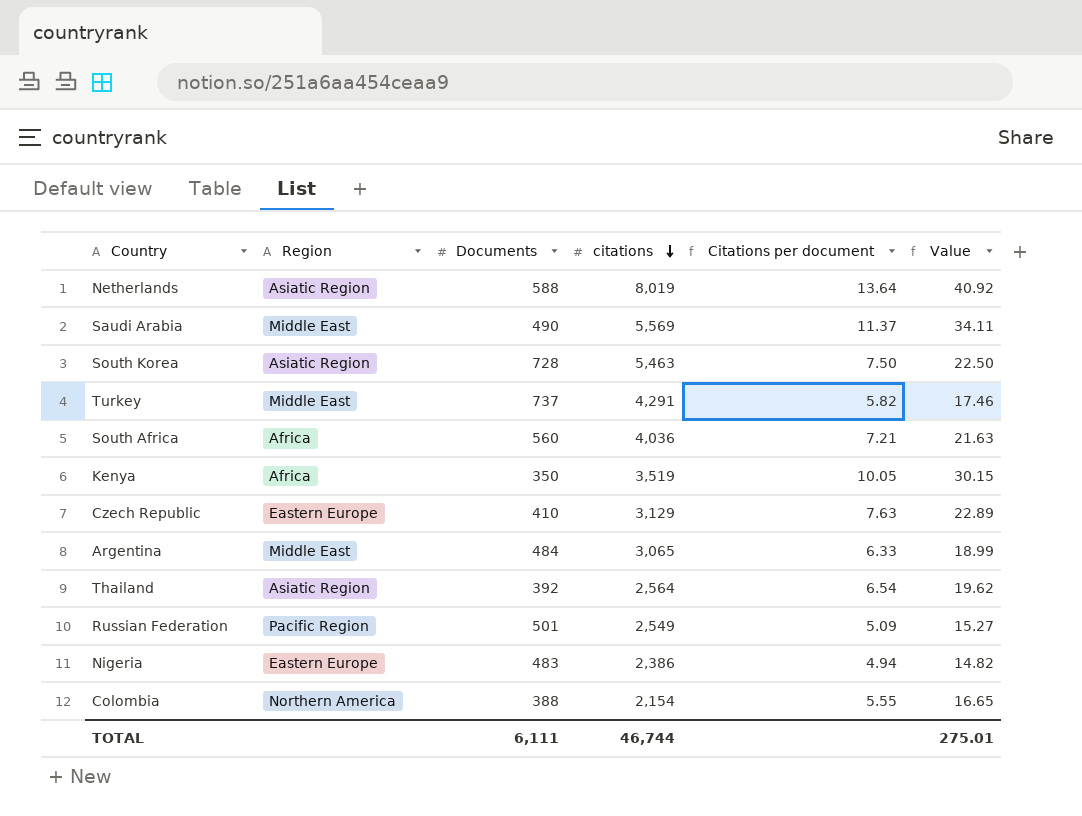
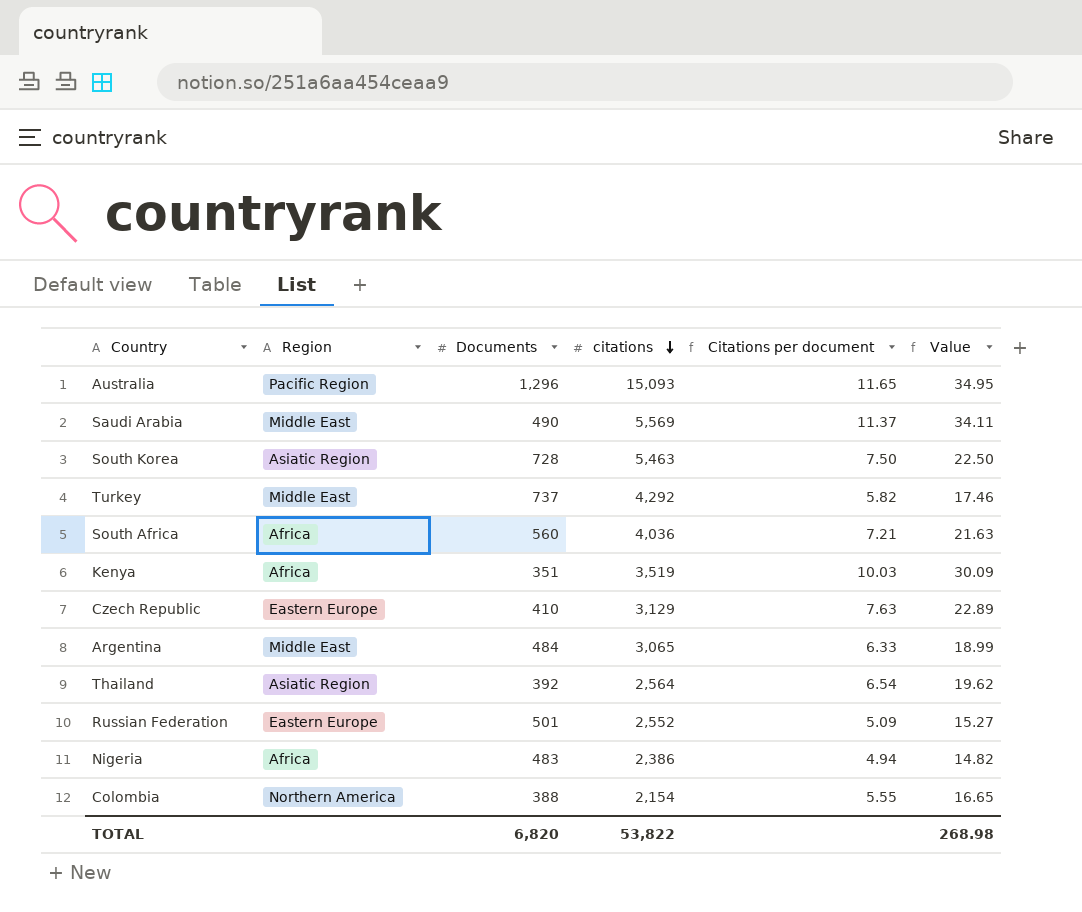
row Netherlands: Asiatic Region | 588 | 8,019 | 13.64 | 40.92 -> none
row Australia: none -> Pacific Region | 1,296 | 15,093 | 11.65 | 34.95
Turkey | citations: 4,291 -> 4,292
Kenya | Documents: 350 -> 351
Kenya | Citations per document: 10.05 -> 10.03
Kenya | Value: 30.15 -> 30.09
Russian Federation | Region: Pacific Region -> Eastern Europe
Russian Federation | citations: 2,549 -> 2,552
Nigeria | Region: Eastern Europe -> Africa
TOTAL | Documents: 6,111 -> 6,820
TOTAL | citations: 46,744 -> 53,822
TOTAL | Value: 275.01 -> 268.98

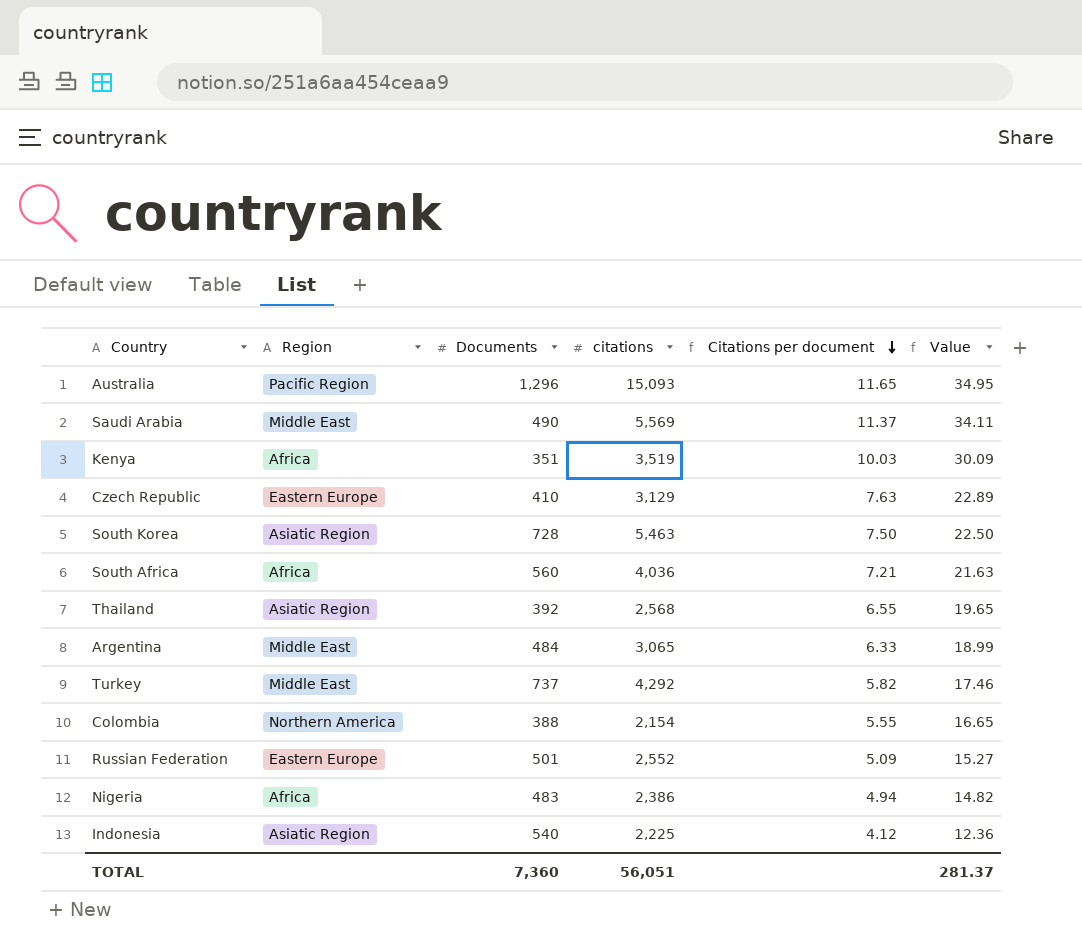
row order: citations descending -> Citations per document descending
Thailand | citations: 2,564 -> 2,568
Thailand | Citations per document: 6.54 -> 6.55
Thailand | Value: 19.62 -> 19.65
row Indonesia: none -> Asiatic Region | 540 | 2,225 | 4.12 | 12.36
TOTAL | Documents: 6,820 -> 7,360
TOTAL | citations: 53,822 -> 56,051
TOTAL | Value: 268.98 -> 281.37

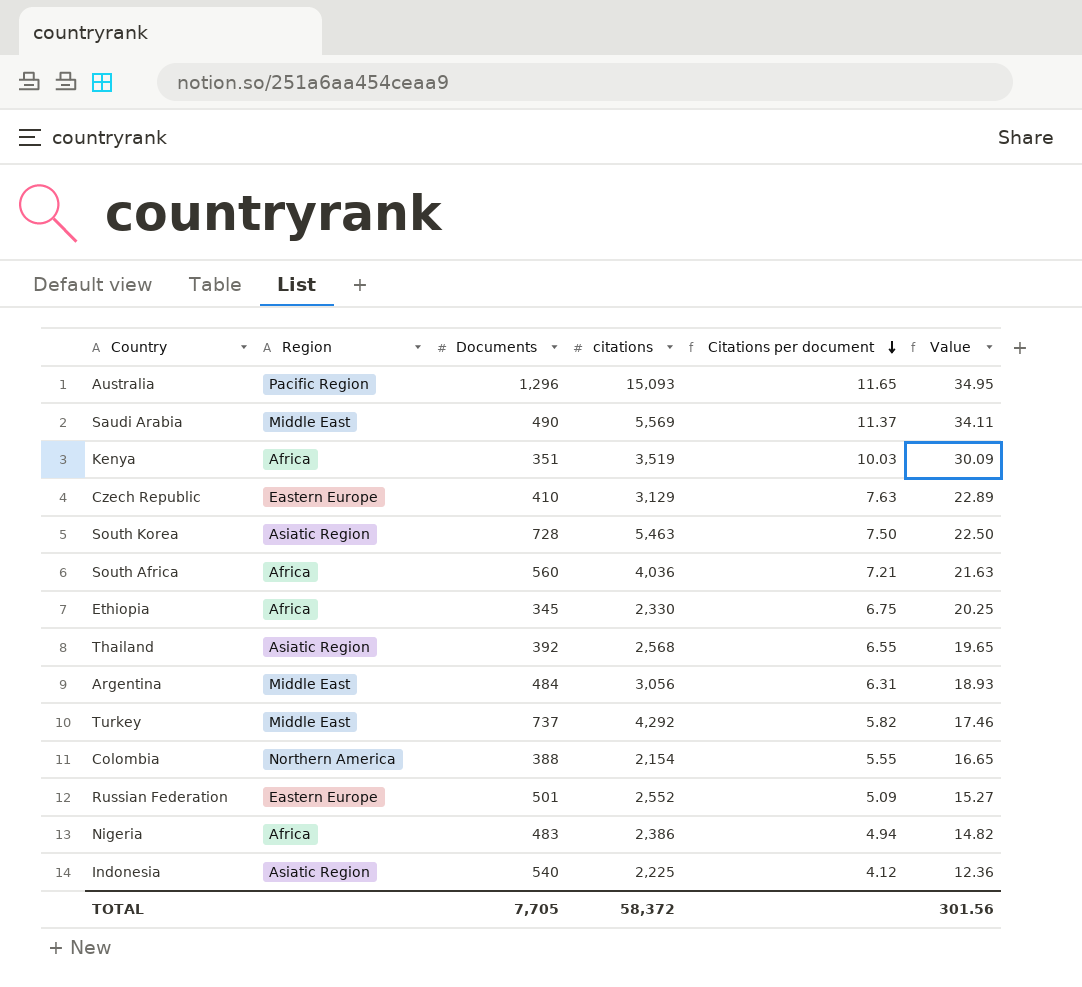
row Ethiopia: none -> Africa | 345 | 2,330 | 6.75 | 20.25
Argentina | citations: 3,065 -> 3,056
Argentina | Citations per document: 6.33 -> 6.31
Argentina | Value: 18.99 -> 18.93
TOTAL | Documents: 7,360 -> 7,705
TOTAL | citations: 56,051 -> 58,372
TOTAL | Value: 281.37 -> 301.56

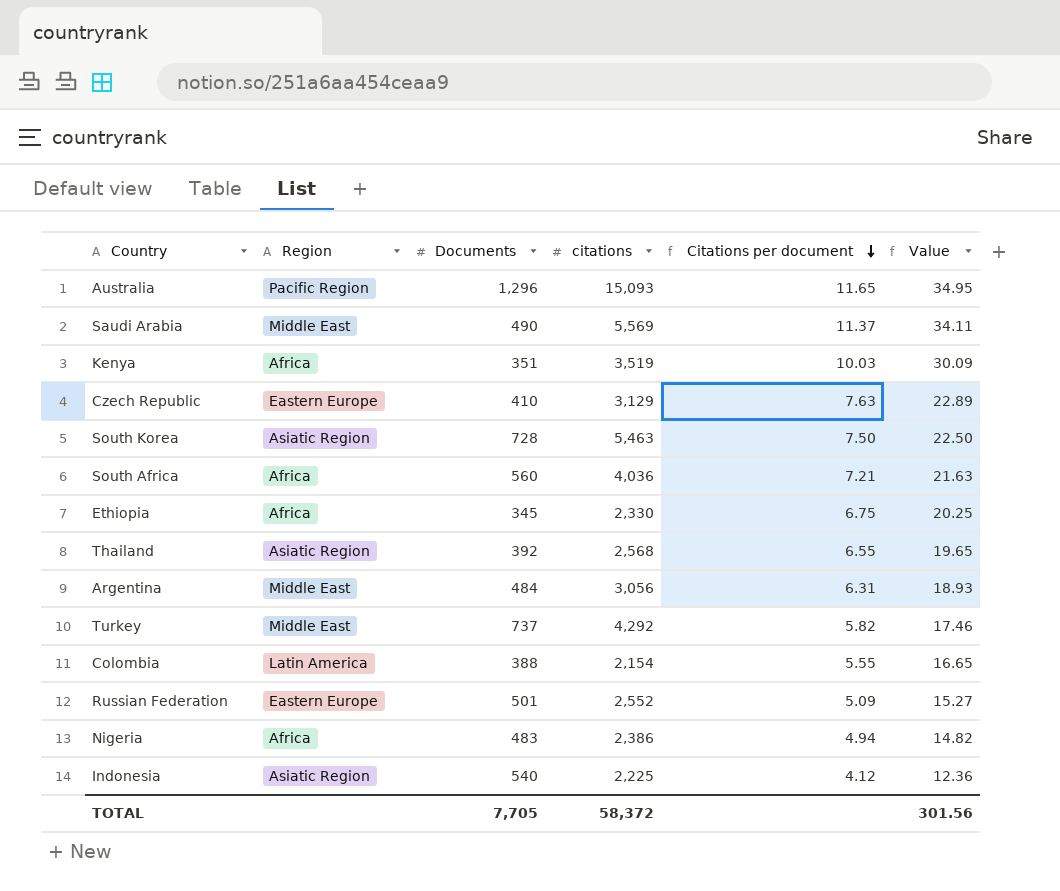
Colombia | Region: Northern America -> Latin America

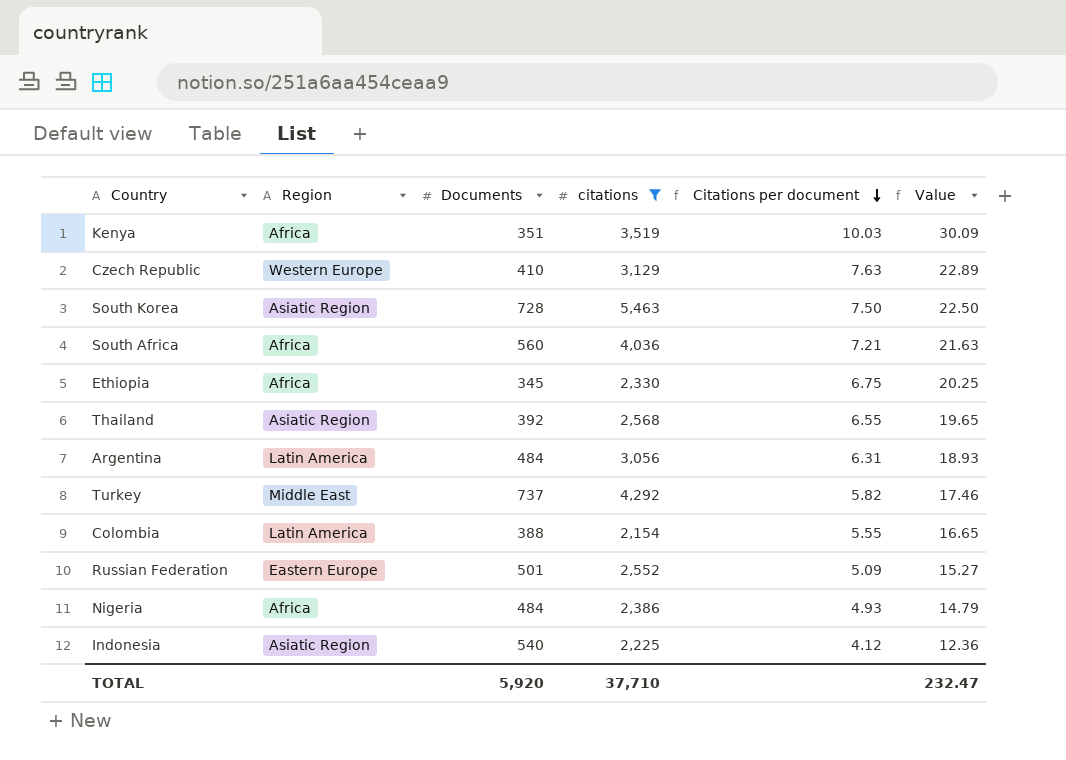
filter: none -> citations <= 5,463
Czech Republic | Region: Eastern Europe -> Western Europe
Argentina | Region: Middle East -> Latin America
Nigeria | Documents: 483 -> 484
Nigeria | Citations per document: 4.94 -> 4.93
Nigeria | Value: 14.82 -> 14.79
TOTAL | Documents: 7,705 -> 5,920
TOTAL | citations: 58,372 -> 37,710
TOTAL | Value: 301.56 -> 232.47

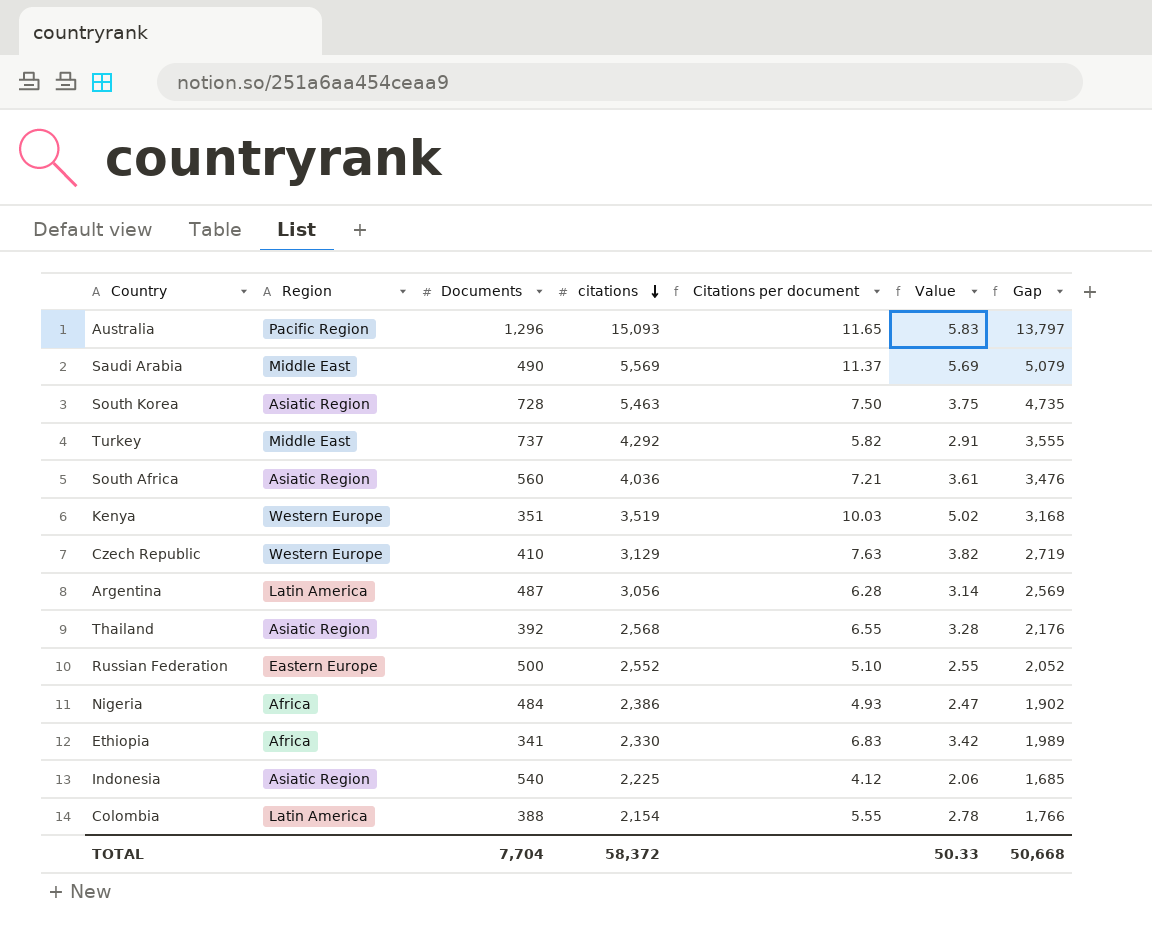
filter: citations <= 5,463 -> none
row order: Citations per document descending -> citations descending
column Value | formula: [Citations per document] * 3 -> [Citations per document] * 0.5
column Gap | formula: none -> [citations] - [Documents]
South Africa | Region: Africa -> Asiatic Region
Kenya | Region: Africa -> Western Europe
Argentina | Documents: 484 -> 487
Argentina | Citations per document: 6.31 -> 6.28
Russian Federation | Documents: 501 -> 500
Russian Federation | Citations per document: 5.09 -> 5.10
Ethiopia | Documents: 345 -> 341
Ethiopia | Citations per document: 6.75 -> 6.83
TOTAL | Documents: 5,920 -> 7,704
TOTAL | citations: 37,710 -> 58,372
TOTAL | Value: 232.47 -> 50.33

